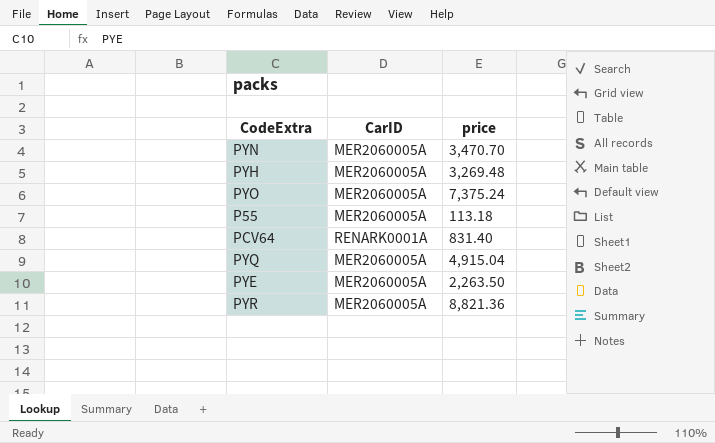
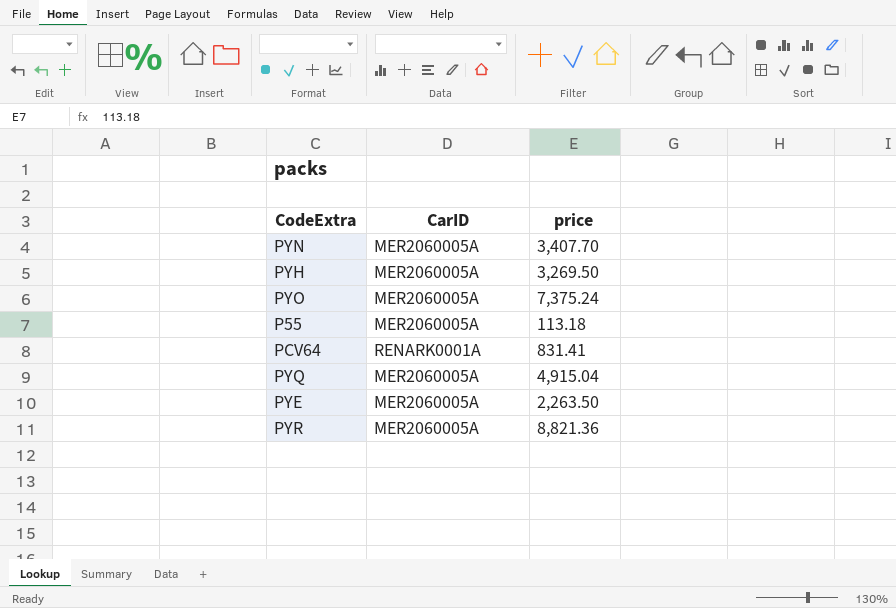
PYN | price: 3,470.70 -> 3,407.70
PYH | price: 3,269.48 -> 3,269.50
PCV64 | price: 831.40 -> 831.41

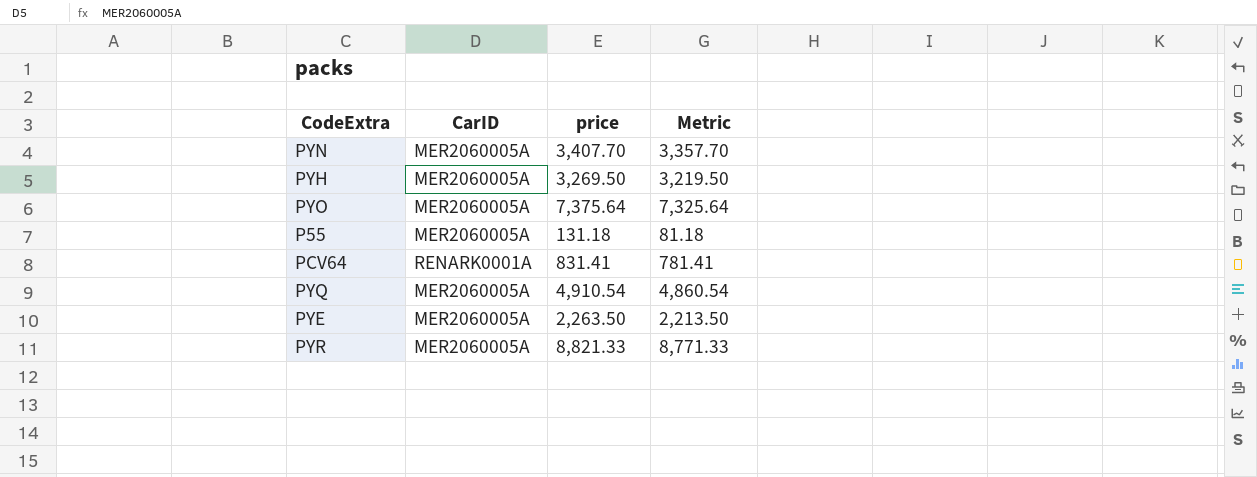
column Metric | formula: none -> [price] - 50
PYO | price: 7,375.24 -> 7,375.64
P55 | price: 113.18 -> 131.18
PYQ | price: 4,915.04 -> 4,910.54
PYR | price: 8,821.36 -> 8,821.33

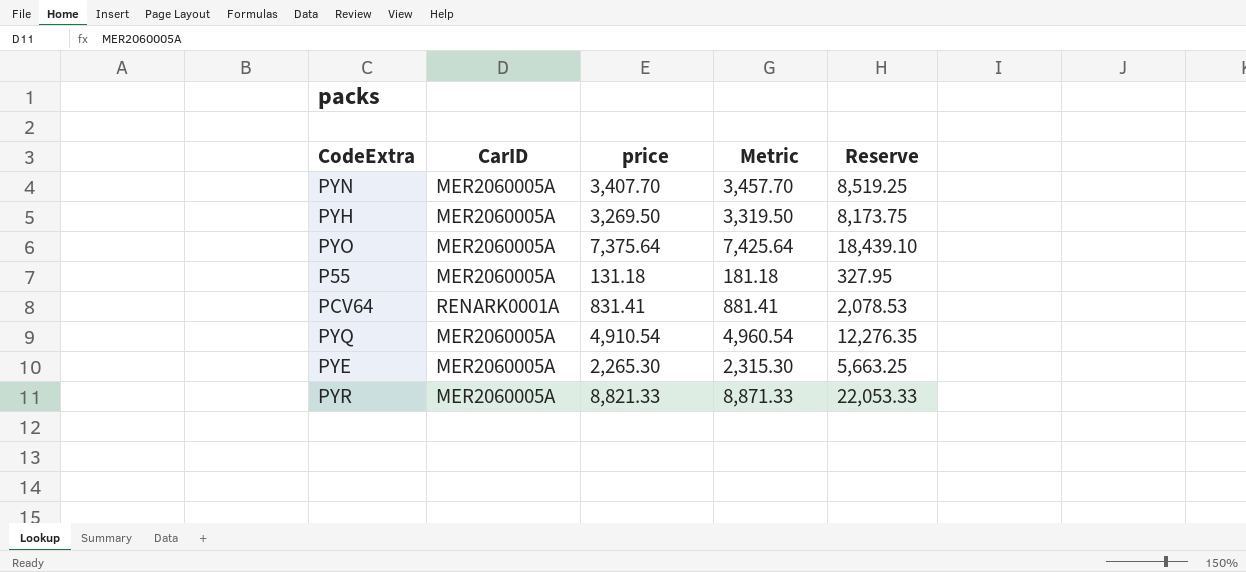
column Metric | formula: [price] - 50 -> [price] + 50
column Reserve | formula: none -> [price] * 2.5
PYE | price: 2,263.50 -> 2,265.30

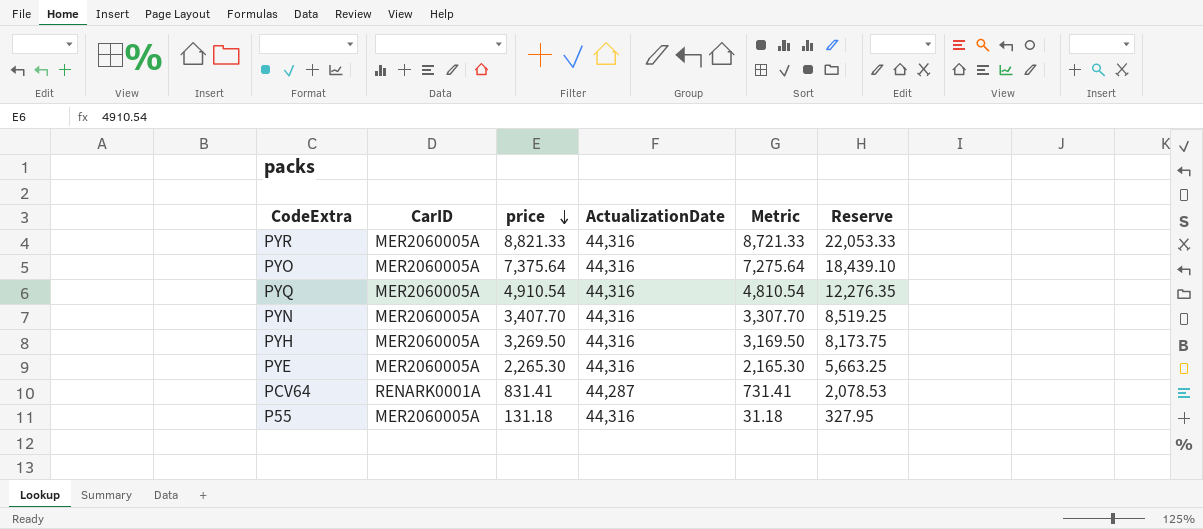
row order: none -> price descending
column ActualizationDate | position: none -> 4
column Metric | formula: [price] + 50 -> [price] - 100

